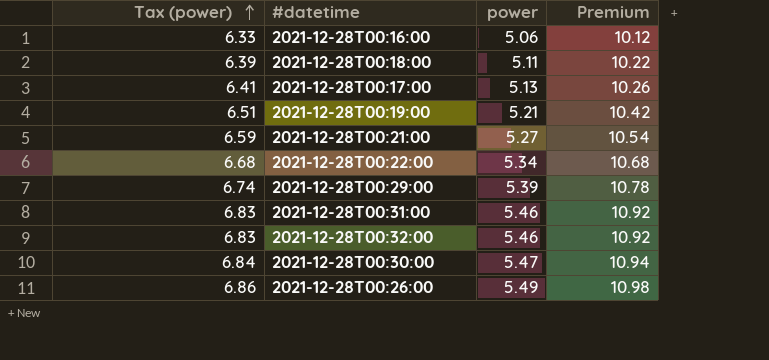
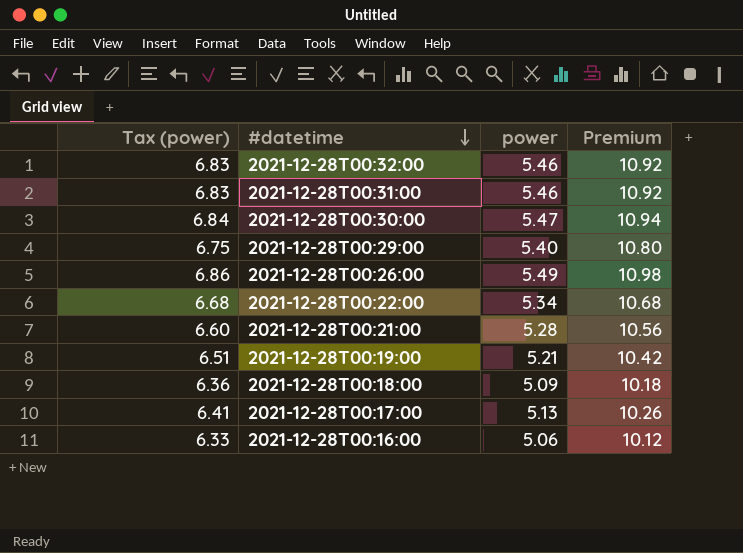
row order: Tax (power) ascending -> #datetime descending
2021-12-28T00:29:00 | Tax (power): 6.74 -> 6.75
2021-12-28T00:29:00 | power: 5.39 -> 5.40
2021-12-28T00:29:00 | Premium: 10.78 -> 10.80
2021-12-28T00:21:00 | Tax (power): 6.59 -> 6.60
2021-12-28T00:21:00 | power: 5.27 -> 5.28
2021-12-28T00:21:00 | Premium: 10.54 -> 10.56
2021-12-28T00:18:00 | Tax (power): 6.39 -> 6.36
2021-12-28T00:18:00 | power: 5.11 -> 5.09
2021-12-28T00:18:00 | Premium: 10.22 -> 10.18

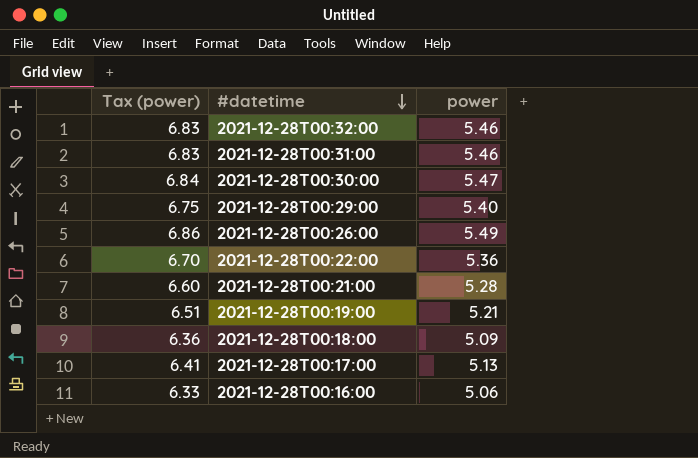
column Premium | formula: [power] * 2 -> none
2021-12-28T00:22:00 | Tax (power): 6.68 -> 6.70
2021-12-28T00:22:00 | power: 5.34 -> 5.36

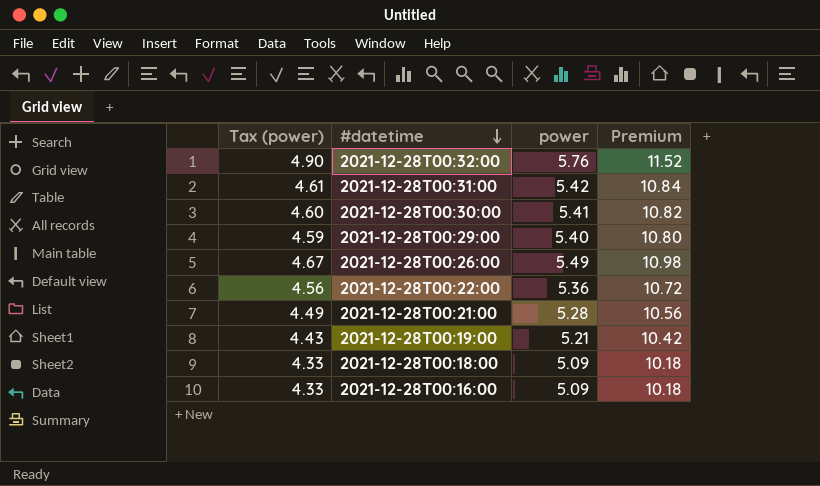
column Tax (power) | formula: [power] * 1.25 -> [power] * 0.85
column Premium | formula: none -> [power] * 2
row 2021-12-28T00:17:00: 6.41 | 5.13 -> none
2021-12-28T00:32:00 | power: 5.46 -> 5.76
2021-12-28T00:31:00 | power: 5.46 -> 5.42
2021-12-28T00:30:00 | power: 5.47 -> 5.41
2021-12-28T00:16:00 | power: 5.06 -> 5.09

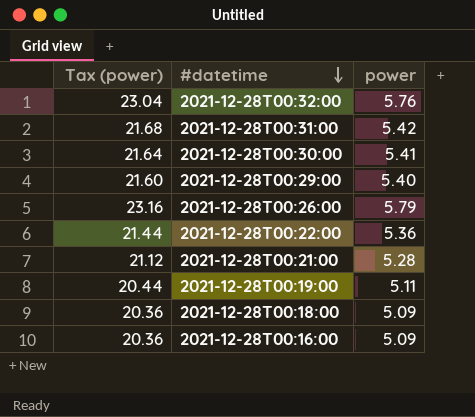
column Premium | formula: [power] * 2 -> none
column Tax (power) | formula: [power] * 0.85 -> [power] * 4
2021-12-28T00:26:00 | power: 5.49 -> 5.79
2021-12-28T00:19:00 | power: 5.21 -> 5.11

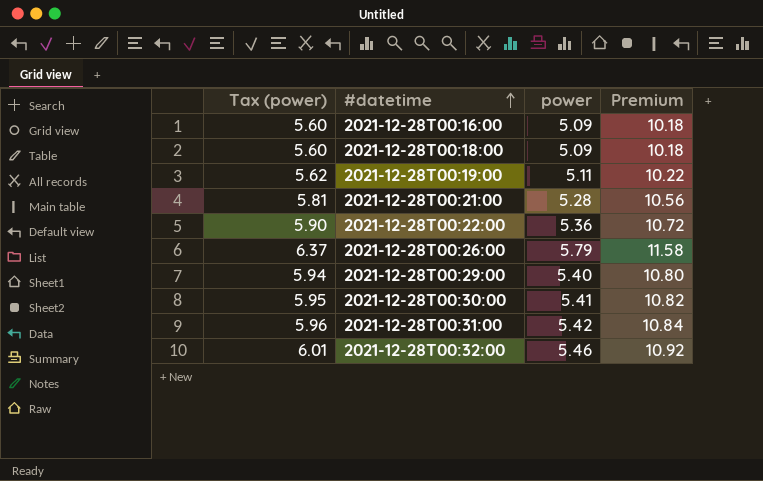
row order: #datetime descending -> #datetime ascending
column Tax (power) | formula: [power] * 4 -> [power] * 1.1
column Premium | formula: none -> [power] * 2
2021-12-28T00:32:00 | power: 5.76 -> 5.46

